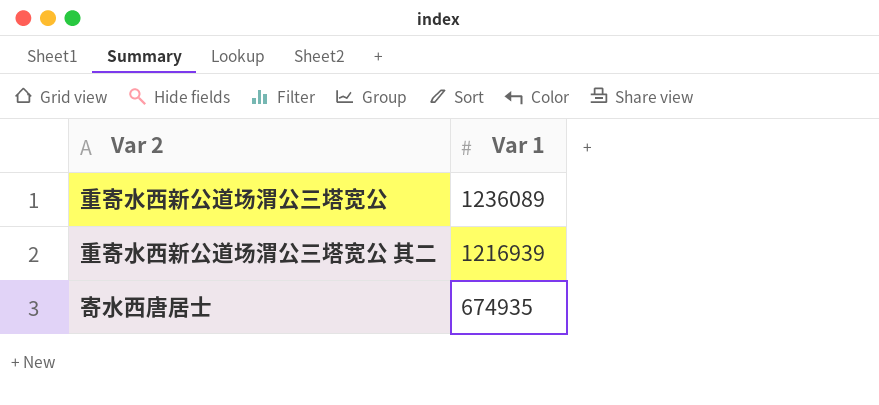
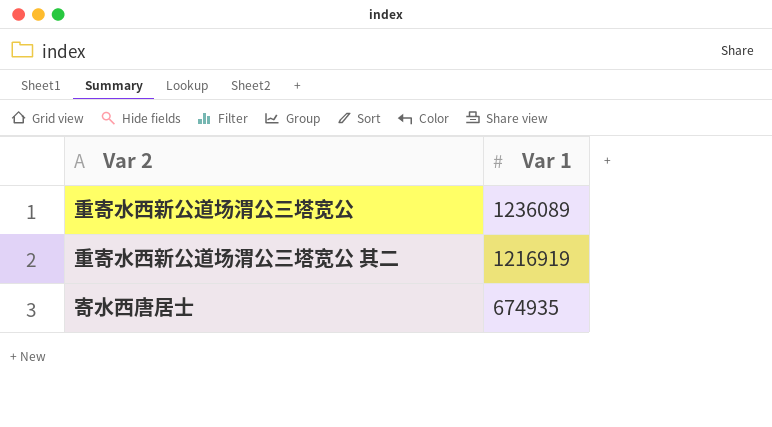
重寄水西新公道场渭公三塔宽公 其二 | Var 1: 1216939 -> 1216919

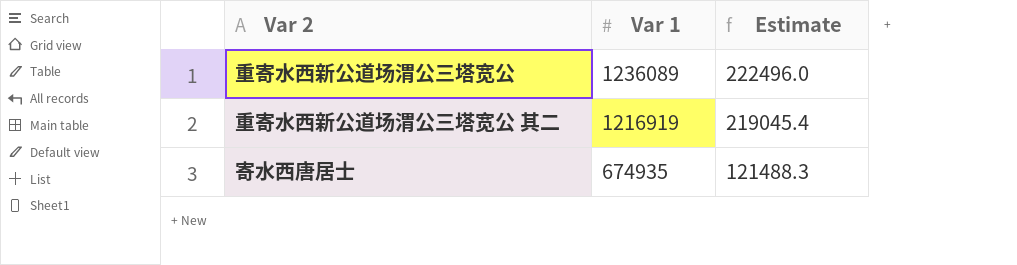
column Estimate | formula: none -> [Var 1] * 0.18

